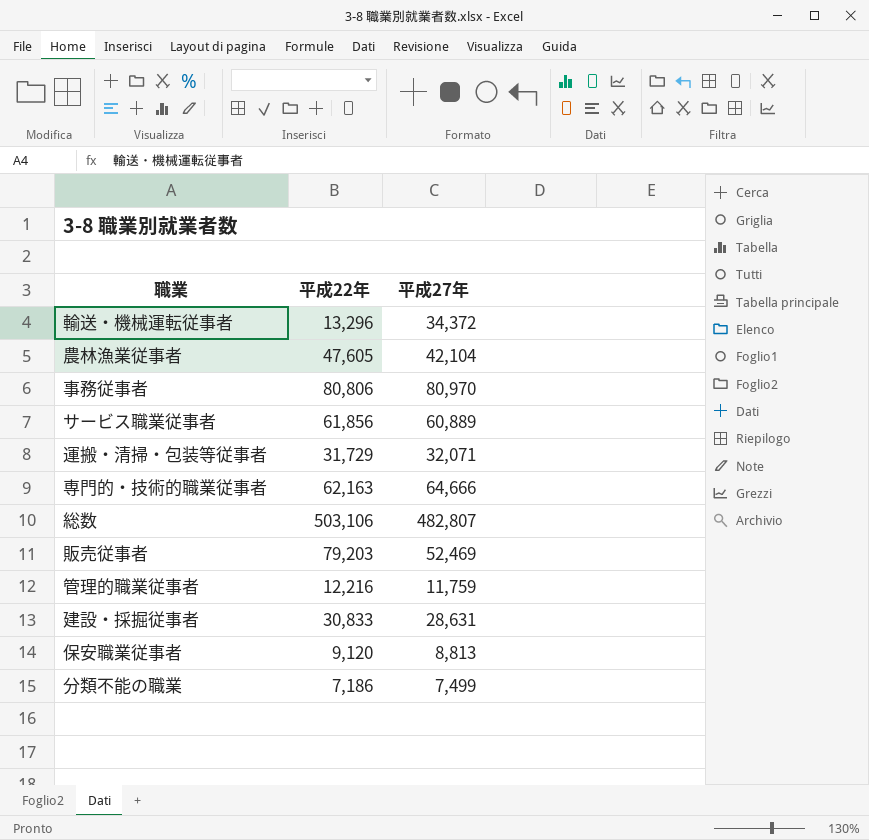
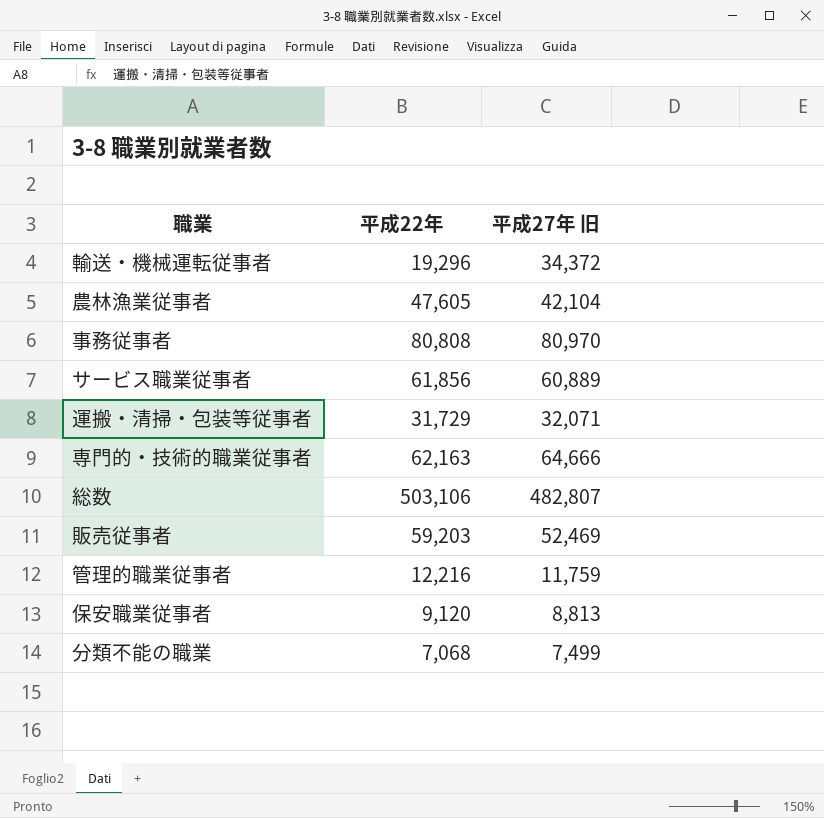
column name: 平成27年 -> 平成27年 旧
row 建設・採掘従事者: 30,833 | 28,631 -> none
輸送・機械運転従事者 | 平成22年: 13,296 -> 19,296
事務従事者 | 平成22年: 80,806 -> 80,808
販売従事者 | 平成22年: 79,203 -> 59,203
分類不能の職業 | 平成22年: 7,186 -> 7,068

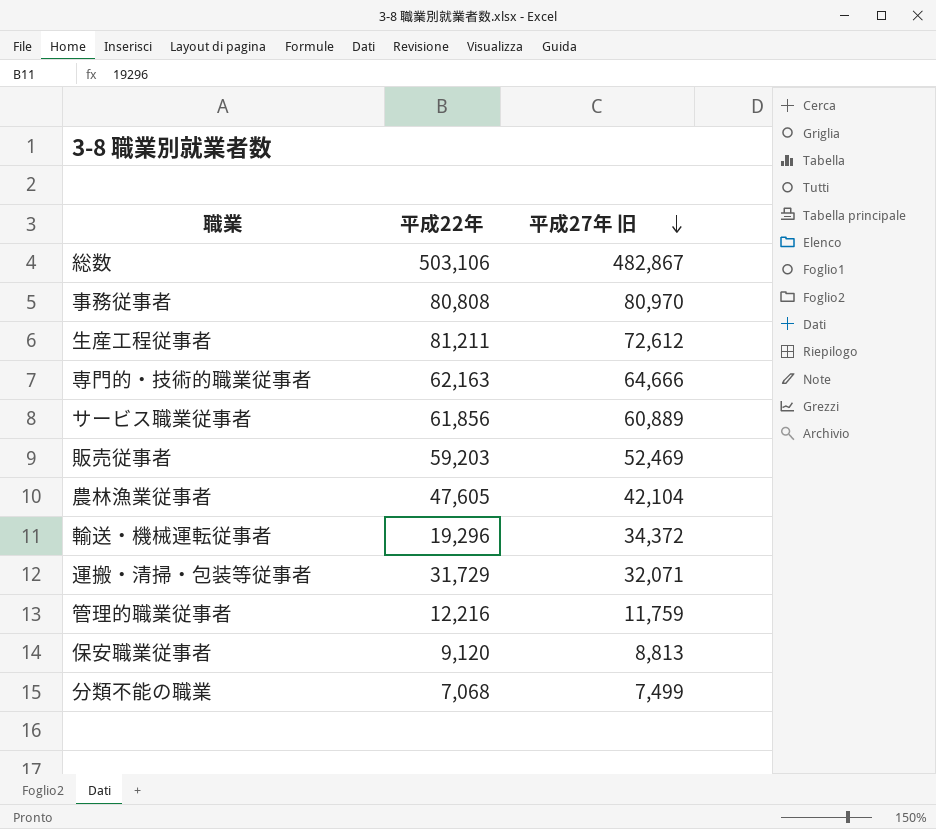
row order: none -> 平成27年 旧 descending
総数 | 平成27年 旧: 482,807 -> 482,867
row 生産工程従事者: none -> 81,211 | 72,612

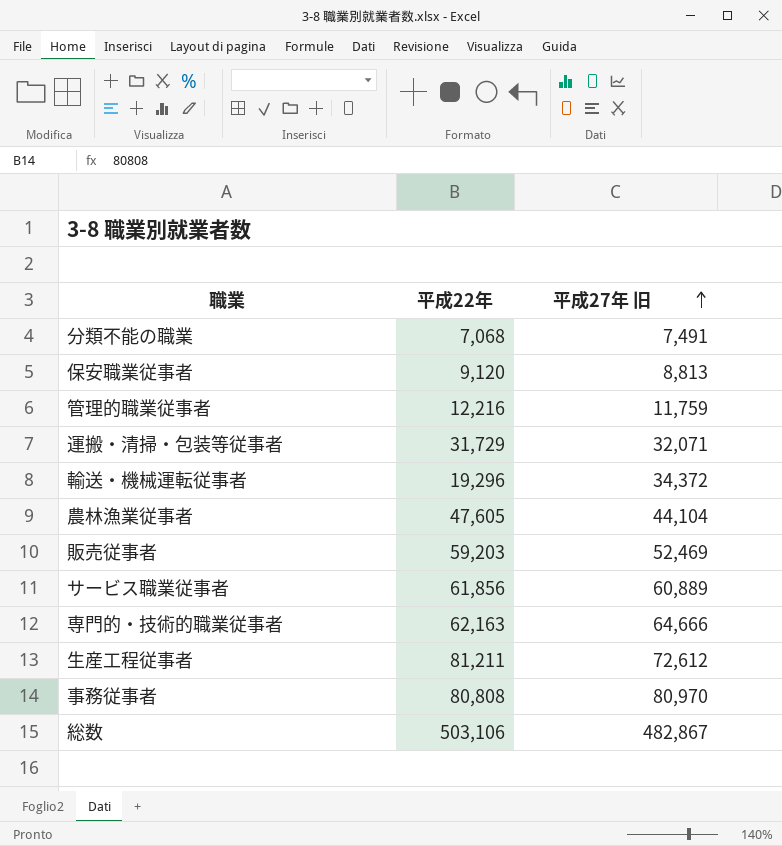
row order: 平成27年 旧 descending -> 平成27年 旧 ascending
分類不能の職業 | 平成27年 旧: 7,499 -> 7,491
農林漁業従事者 | 平成27年 旧: 42,104 -> 44,104

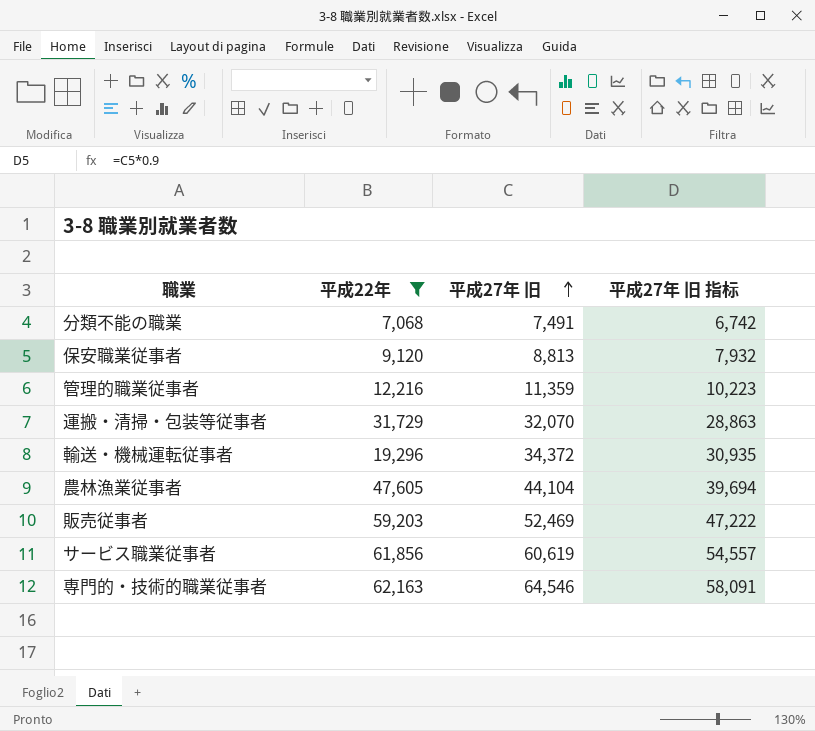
filter: none -> 平成22年 <= 62,163
column 平成27年 旧 指标 | formula: none -> [平成27年 旧] * 0.9
管理的職業従事者 | 平成27年 旧: 11,759 -> 11,359
運搬・清掃・包装等従事者 | 平成27年 旧: 32,071 -> 32,070
サービス職業従事者 | 平成27年 旧: 60,889 -> 60,619
専門的・技術的職業従事者 | 平成27年 旧: 64,666 -> 64,546

